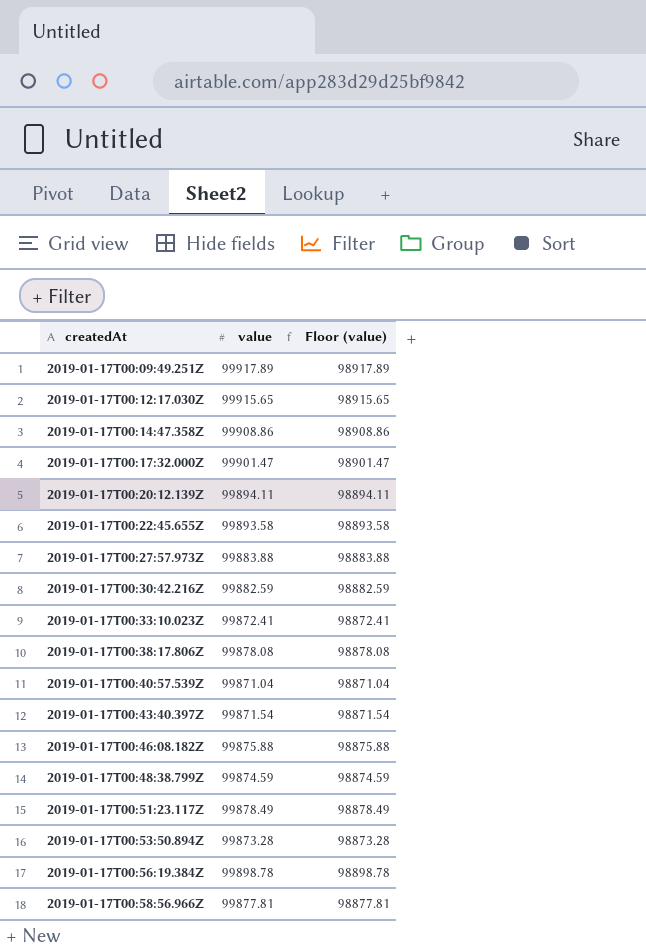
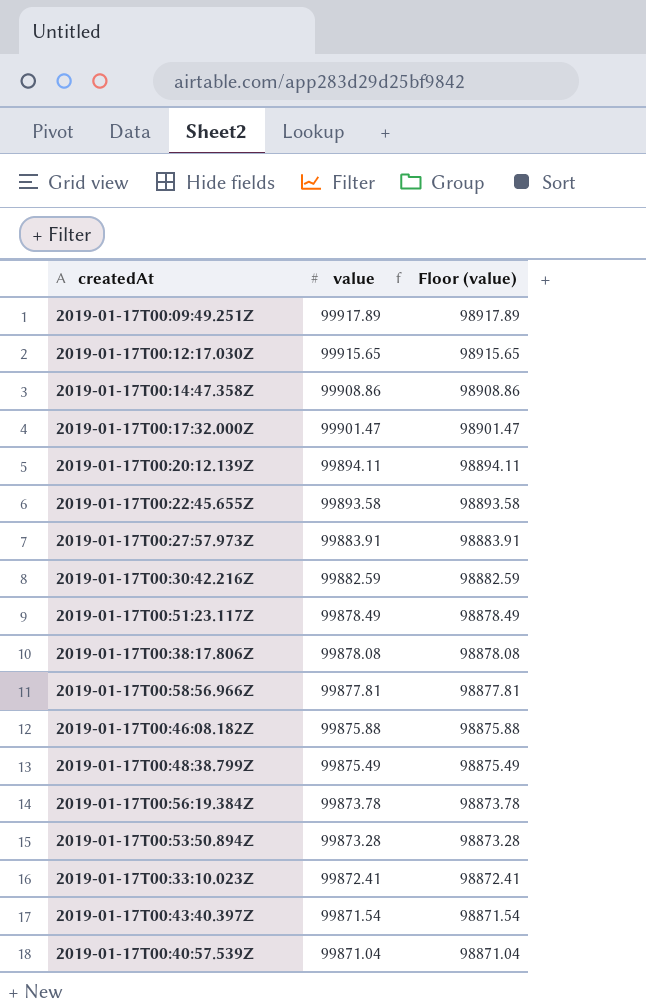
row order: createdAt ascending -> value descending
2019-01-17T00:27:57.973Z | value: 99883.88 -> 99883.91
2019-01-17T00:27:57.973Z | Floor (value): 98883.88 -> 98883.91
2019-01-17T00:48:38.799Z | value: 99874.59 -> 99875.49
2019-01-17T00:48:38.799Z | Floor (value): 98874.59 -> 98875.49
2019-01-17T00:56:19.384Z | value: 99898.78 -> 99873.78
2019-01-17T00:56:19.384Z | Floor (value): 98898.78 -> 98873.78

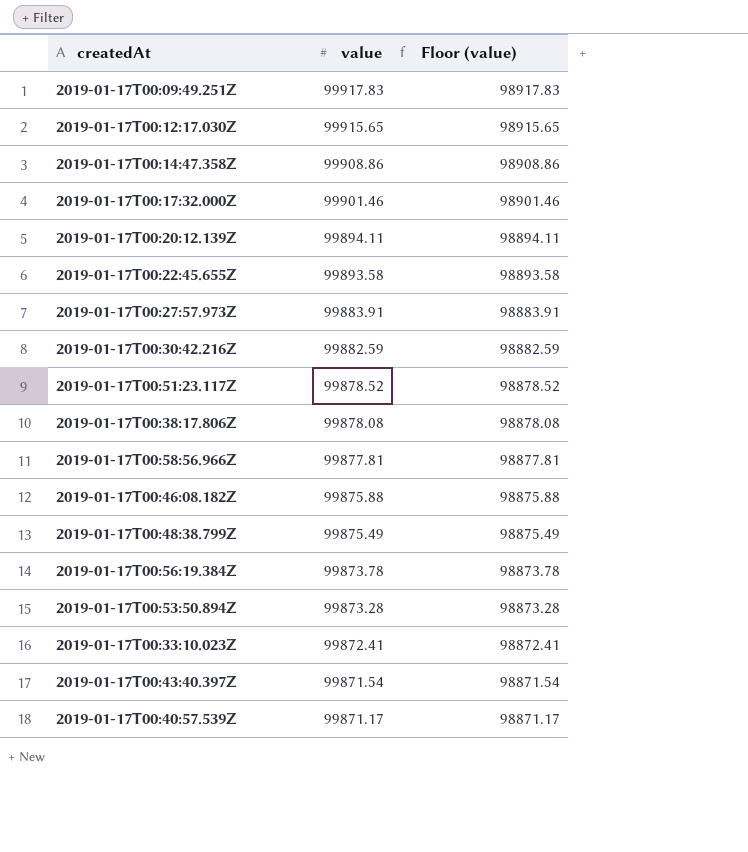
2019-01-17T00:09:49.251Z | value: 99917.89 -> 99917.83
2019-01-17T00:09:49.251Z | Floor (value): 98917.89 -> 98917.83
2019-01-17T00:17:32.000Z | value: 99901.47 -> 99901.46
2019-01-17T00:17:32.000Z | Floor (value): 98901.47 -> 98901.46
2019-01-17T00:51:23.117Z | value: 99878.49 -> 99878.52
2019-01-17T00:51:23.117Z | Floor (value): 98878.49 -> 98878.52
2019-01-17T00:40:57.539Z | value: 99871.04 -> 99871.17
2019-01-17T00:40:57.539Z | Floor (value): 98871.04 -> 98871.17

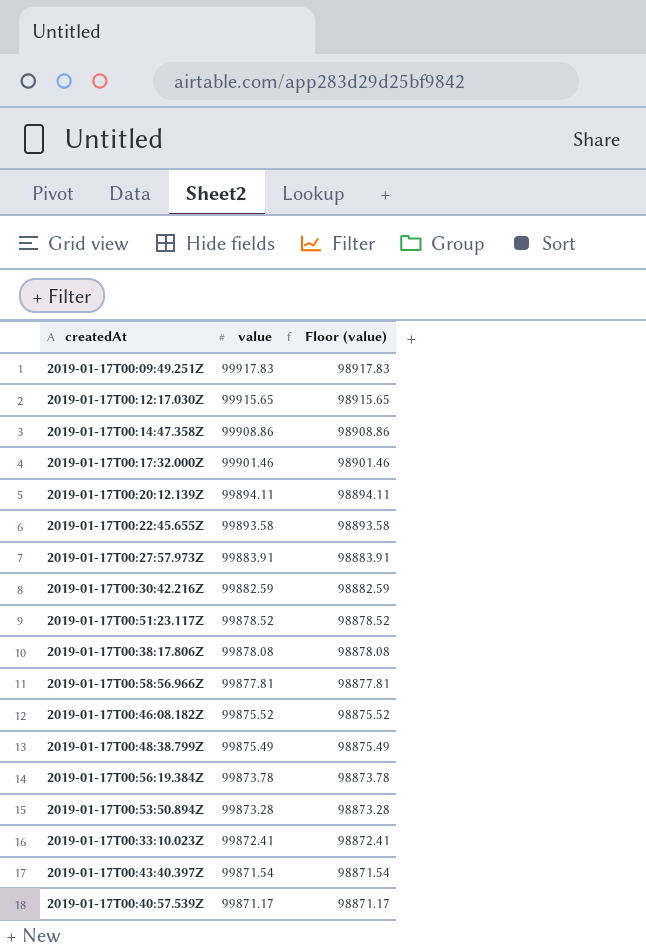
2019-01-17T00:46:08.182Z | value: 99875.88 -> 99875.52
2019-01-17T00:46:08.182Z | Floor (value): 98875.88 -> 98875.52

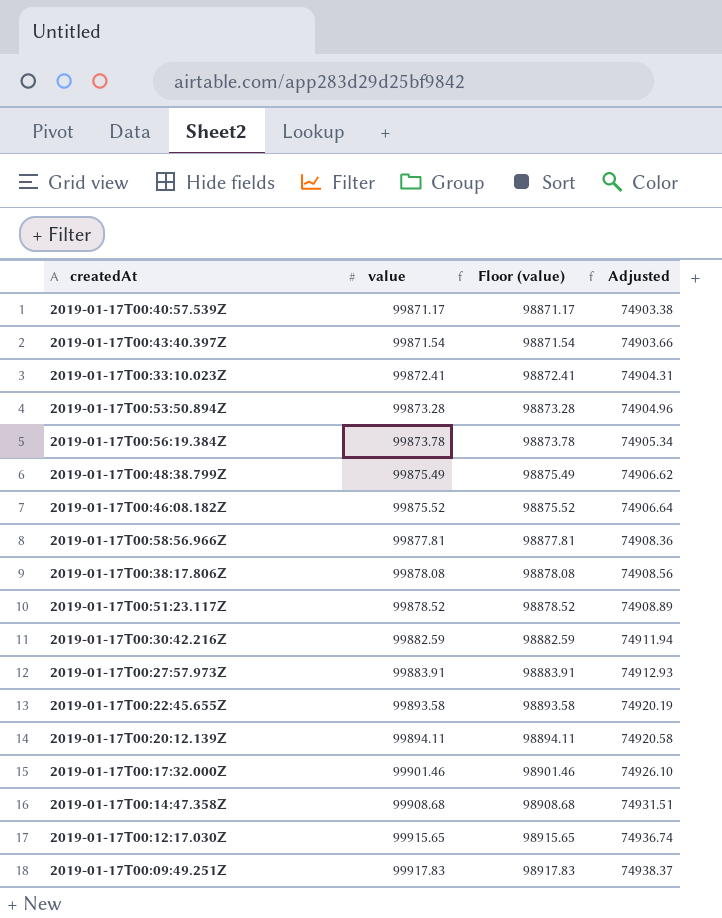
row order: value descending -> value ascending
column Adjusted | formula: none -> [value] * 0.75
2019-01-17T00:14:47.358Z | value: 99908.86 -> 99908.68
2019-01-17T00:14:47.358Z | Floor (value): 98908.86 -> 98908.68

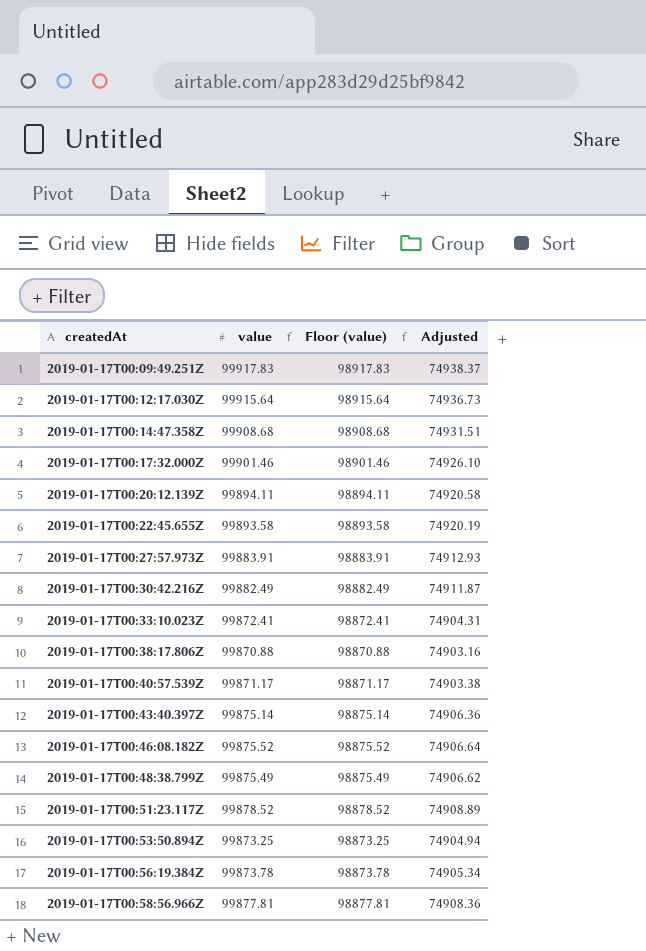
row order: value ascending -> createdAt ascending
2019-01-17T00:12:17.030Z | value: 99915.65 -> 99915.64
2019-01-17T00:12:17.030Z | Floor (value): 98915.65 -> 98915.64
2019-01-17T00:12:17.030Z | Adjusted: 74936.74 -> 74936.73
2019-01-17T00:30:42.216Z | value: 99882.59 -> 99882.49
2019-01-17T00:30:42.216Z | Floor (value): 98882.59 -> 98882.49
2019-01-17T00:30:42.216Z | Adjusted: 74911.94 -> 74911.87
2019-01-17T00:38:17.806Z | value: 99878.08 -> 99870.88
2019-01-17T00:38:17.806Z | Floor (value): 98878.08 -> 98870.88
2019-01-17T00:38:17.806Z | Adjusted: 74908.56 -> 74903.16
2019-01-17T00:43:40.397Z | value: 99871.54 -> 99875.14
2019-01-17T00:43:40.397Z | Floor (value): 98871.54 -> 98875.14
2019-01-17T00:43:40.397Z | Adjusted: 74903.66 -> 74906.36
2019-01-17T00:53:50.894Z | value: 99873.28 -> 99873.25
2019-01-17T00:53:50.894Z | Floor (value): 98873.28 -> 98873.25
2019-01-17T00:53:50.894Z | Adjusted: 74904.96 -> 74904.94

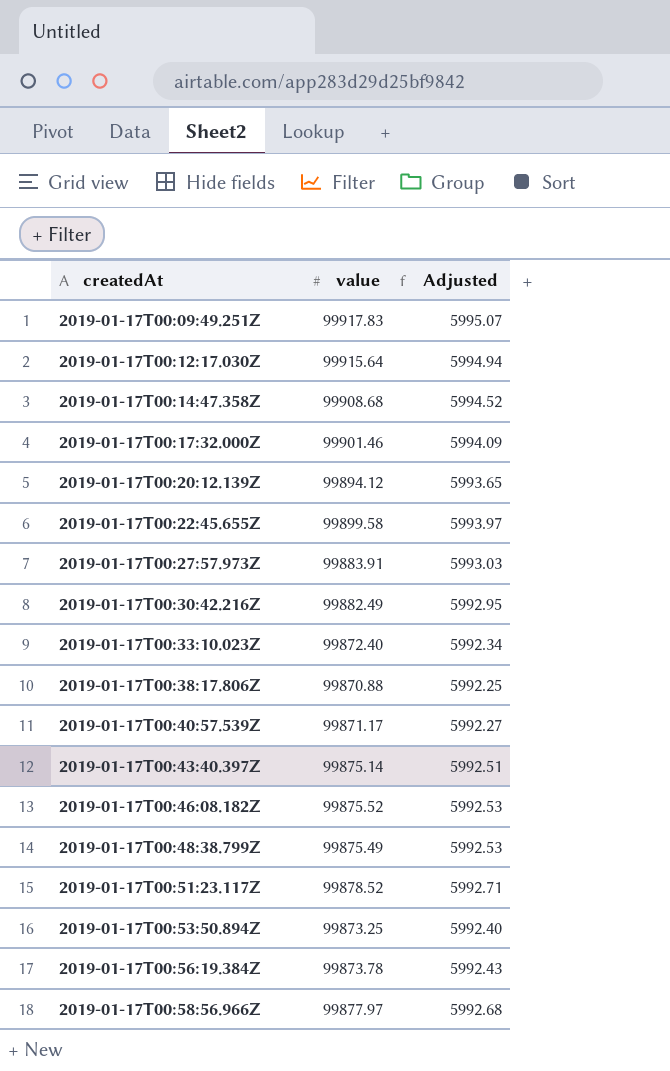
column Floor (value) | formula: [value] - 1000 -> none
column Adjusted | formula: [value] * 0.75 -> [value] * 0.06
2019-01-17T00:20:12.139Z | value: 99894.11 -> 99894.12
2019-01-17T00:22:45.655Z | value: 99893.58 -> 99899.58
2019-01-17T00:33:10.023Z | value: 99872.41 -> 99872.40
2019-01-17T00:58:56.966Z | value: 99877.81 -> 99877.97

